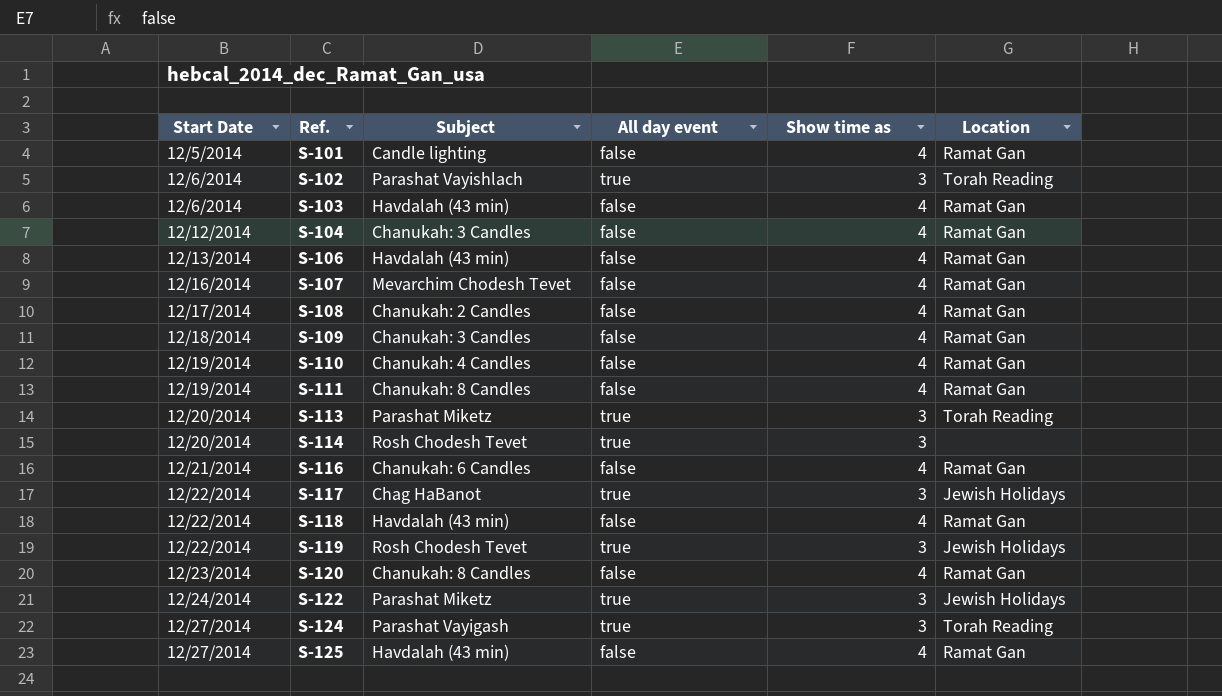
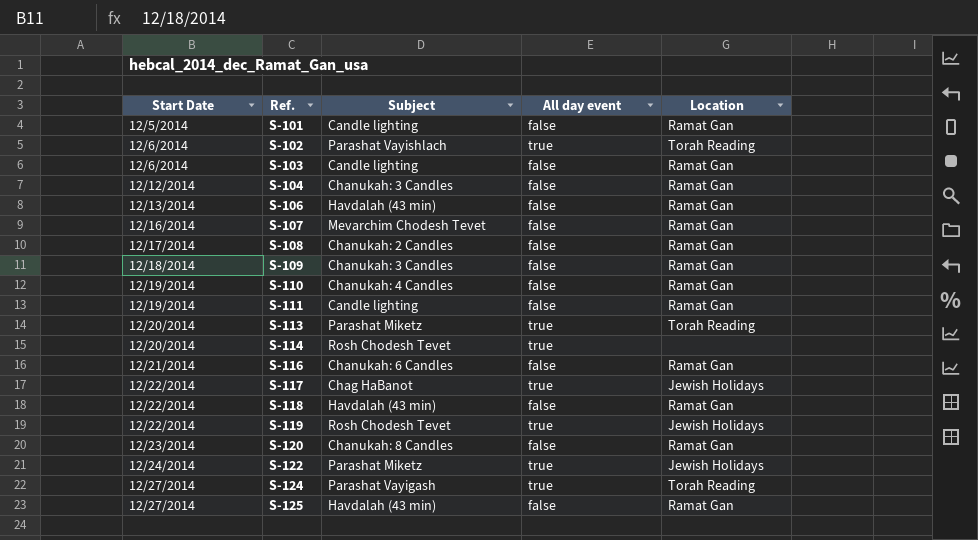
column Show time as | position: 5 -> none
S-103 | Subject: Havdalah (43 min) -> Candle lighting
S-111 | Subject: Chanukah: 8 Candles -> Candle lighting

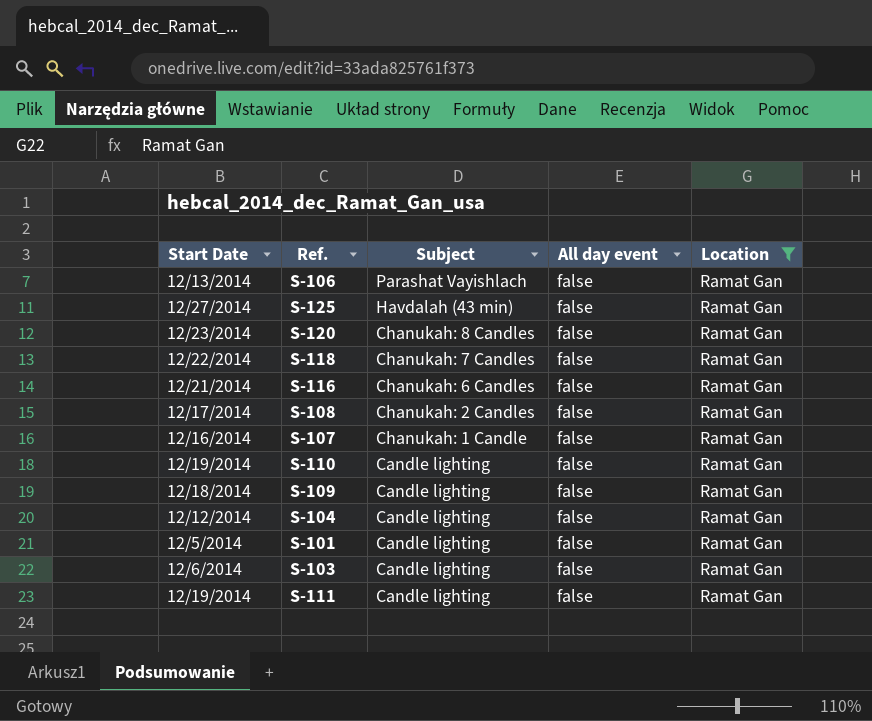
filter: none -> Location = Ramat Gan
row order: Start Date ascending -> Subject descending
S-106 | Subject: Havdalah (43 min) -> Parashat Vayishlach
S-118 | Subject: Havdalah (43 min) -> Chanukah: 7 Candles
S-107 | Subject: Mevarchim Chodesh Tevet -> Chanukah: 1 Candle
S-110 | Subject: Chanukah: 4 Candles -> Candle lighting
S-109 | Subject: Chanukah: 3 Candles -> Candle lighting
S-104 | Subject: Chanukah: 3 Candles -> Candle lighting

